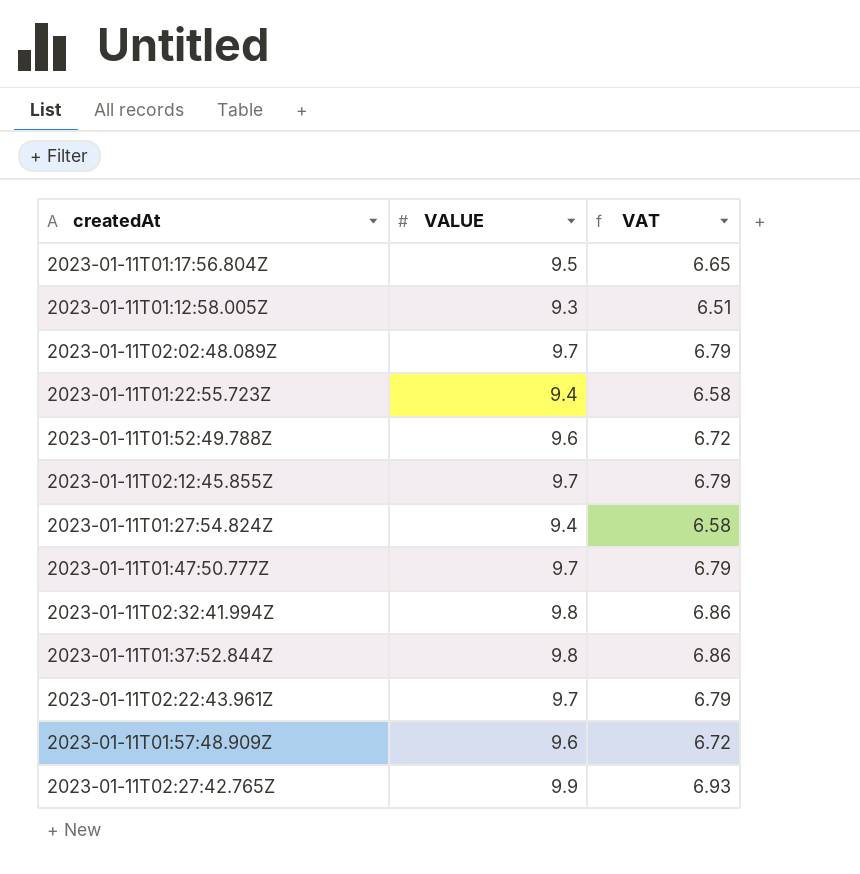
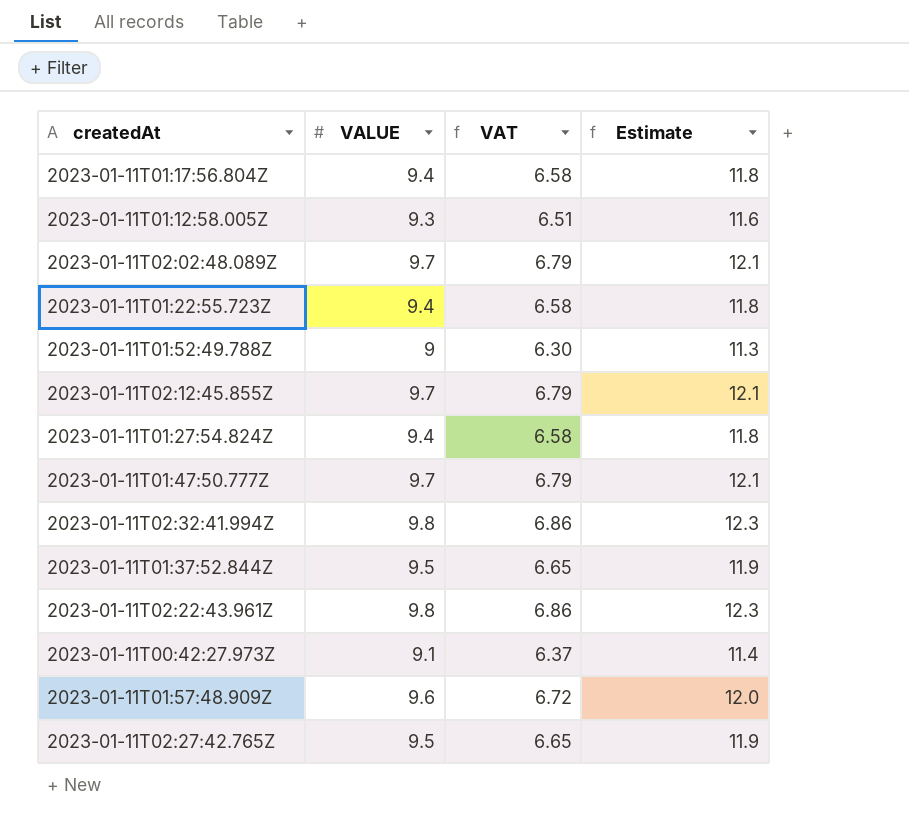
column Estimate | formula: none -> [VALUE] * 1.25
2023-01-11T01:17:56.804Z | VALUE: 9.5 -> 9.4
2023-01-11T01:17:56.804Z | VAT: 6.65 -> 6.58
2023-01-11T01:52:49.788Z | VALUE: 9.6 -> 9
2023-01-11T01:52:49.788Z | VAT: 6.72 -> 6.30
2023-01-11T01:37:52.844Z | VALUE: 9.8 -> 9.5
2023-01-11T01:37:52.844Z | VAT: 6.86 -> 6.65
2023-01-11T02:22:43.961Z | VALUE: 9.7 -> 9.8
2023-01-11T02:22:43.961Z | VAT: 6.79 -> 6.86
row 2023-01-11T00:42:27.973Z: none -> 9.1 | 6.37 | 11.4
2023-01-11T02:27:42.765Z | VALUE: 9.9 -> 9.5
2023-01-11T02:27:42.765Z | VAT: 6.93 -> 6.65

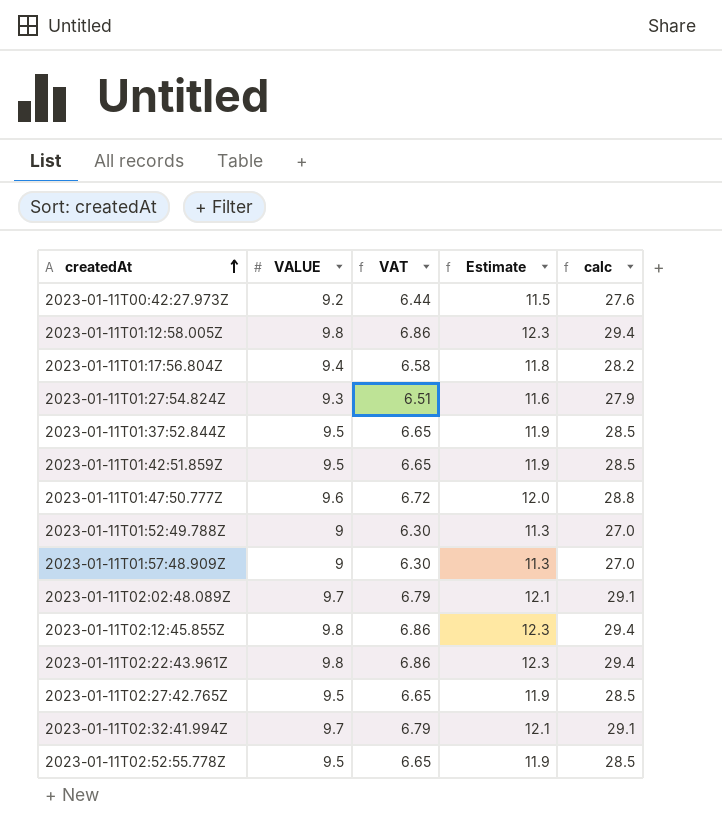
row order: none -> createdAt ascending
column calc | formula: none -> [VALUE] * 3
row 2023-01-11T01:22:55.723Z: 9.4 | 6.58 | 11.8 -> none
2023-01-11T00:42:27.973Z | VALUE: 9.1 -> 9.2
2023-01-11T00:42:27.973Z | VAT: 6.37 -> 6.44
2023-01-11T00:42:27.973Z | Estimate: 11.4 -> 11.5
2023-01-11T01:12:58.005Z | VALUE: 9.3 -> 9.8
2023-01-11T01:12:58.005Z | VAT: 6.51 -> 6.86
2023-01-11T01:12:58.005Z | Estimate: 11.6 -> 12.3
2023-01-11T01:27:54.824Z | VALUE: 9.4 -> 9.3
2023-01-11T01:27:54.824Z | VAT: 6.58 -> 6.51
2023-01-11T01:27:54.824Z | Estimate: 11.8 -> 11.6
row 2023-01-11T01:42:51.859Z: none -> 9.5 | 6.65 | 11.9 | 28.5
2023-01-11T01:47:50.777Z | VALUE: 9.7 -> 9.6
2023-01-11T01:47:50.777Z | VAT: 6.79 -> 6.72
2023-01-11T01:47:50.777Z | Estimate: 12.1 -> 12.0
2023-01-11T01:57:48.909Z | VALUE: 9.6 -> 9
2023-01-11T01:57:48.909Z | VAT: 6.72 -> 6.30
2023-01-11T01:57:48.909Z | Estimate: 12.0 -> 11.3
2023-01-11T02:12:45.855Z | VALUE: 9.7 -> 9.8
2023-01-11T02:12:45.855Z | VAT: 6.79 -> 6.86
2023-01-11T02:12:45.855Z | Estimate: 12.1 -> 12.3
2023-01-11T02:32:41.994Z | VALUE: 9.8 -> 9.7
2023-01-11T02:32:41.994Z | VAT: 6.86 -> 6.79
2023-01-11T02:32:41.994Z | Estimate: 12.3 -> 12.1
row 2023-01-11T02:52:55.778Z: none -> 9.5 | 6.65 | 11.9 | 28.5

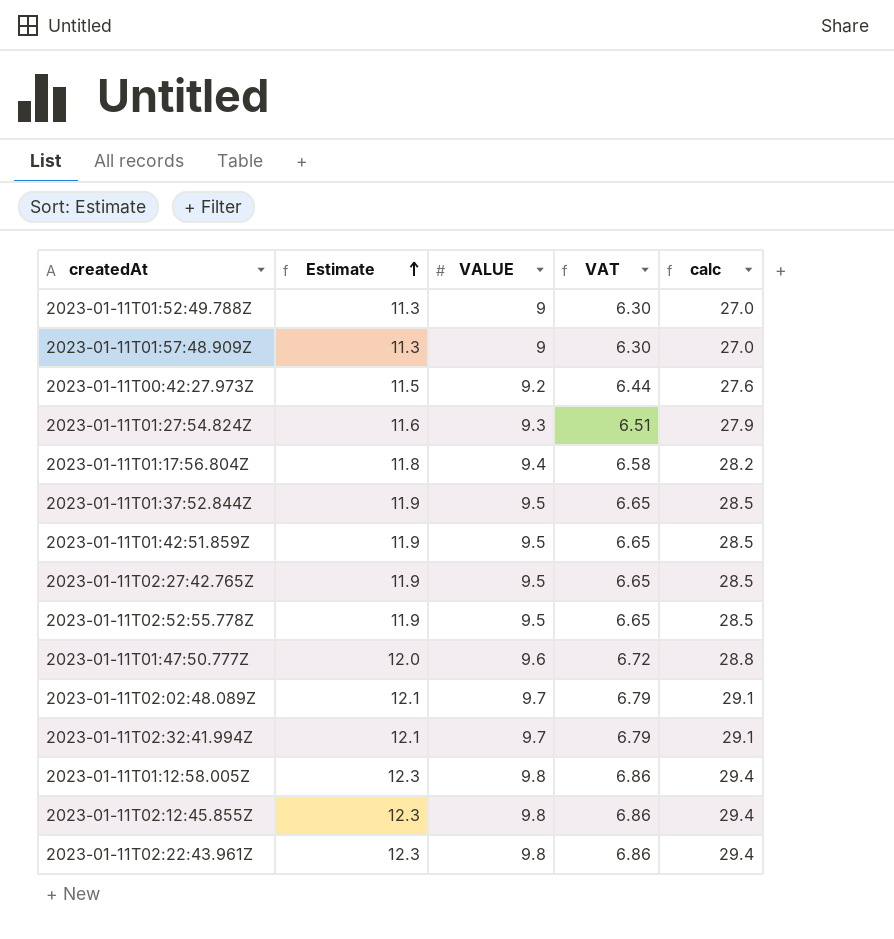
row order: createdAt ascending -> Estimate ascending
column Estimate | position: 4 -> 2

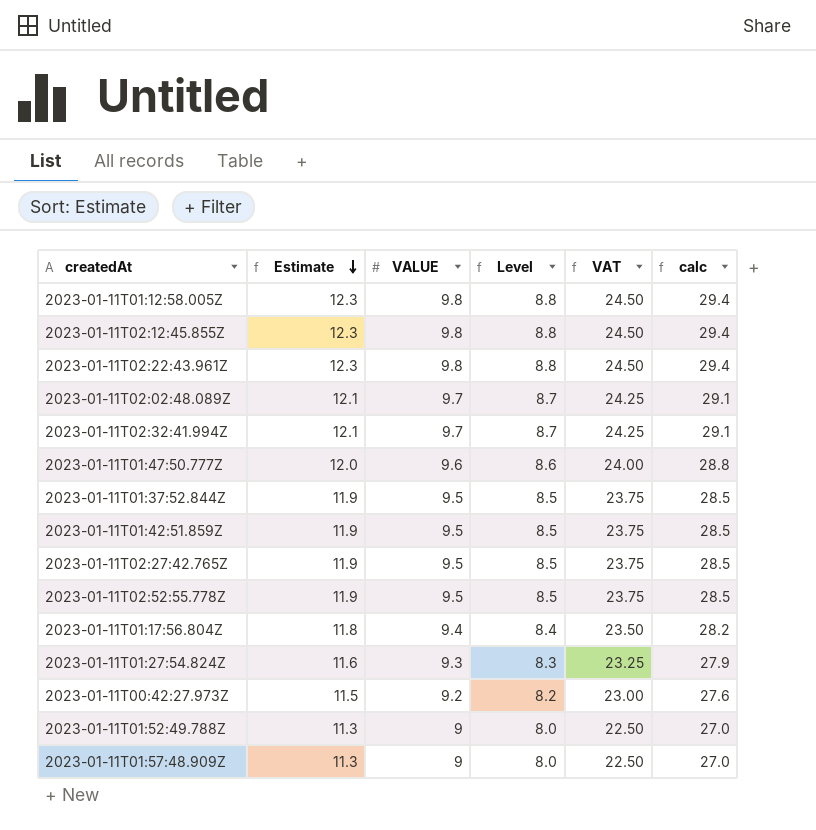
row order: Estimate ascending -> Estimate descending
column Level | formula: none -> [VALUE] - 1
column VAT | formula: [VALUE] * 0.7 -> [VALUE] * 2.5

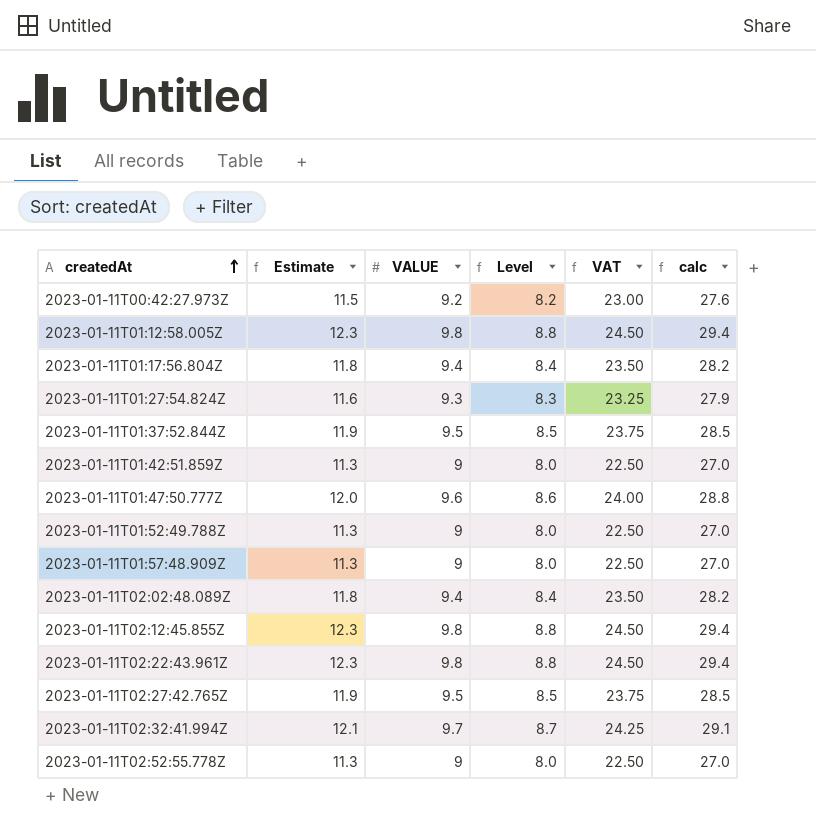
row order: Estimate descending -> createdAt ascending
2023-01-11T01:42:51.859Z | Estimate: 11.9 -> 11.3
2023-01-11T01:42:51.859Z | VALUE: 9.5 -> 9
2023-01-11T01:42:51.859Z | Level: 8.5 -> 8.0
2023-01-11T01:42:51.859Z | VAT: 23.75 -> 22.50
2023-01-11T01:42:51.859Z | calc: 28.5 -> 27.0
2023-01-11T02:02:48.089Z | Estimate: 12.1 -> 11.8
2023-01-11T02:02:48.089Z | VALUE: 9.7 -> 9.4
2023-01-11T02:02:48.089Z | Level: 8.7 -> 8.4
2023-01-11T02:02:48.089Z | VAT: 24.25 -> 23.50
2023-01-11T02:02:48.089Z | calc: 29.1 -> 28.2
2023-01-11T02:52:55.778Z | Estimate: 11.9 -> 11.3
2023-01-11T02:52:55.778Z | VALUE: 9.5 -> 9
2023-01-11T02:52:55.778Z | Level: 8.5 -> 8.0
2023-01-11T02:52:55.778Z | VAT: 23.75 -> 22.50
2023-01-11T02:52:55.778Z | calc: 28.5 -> 27.0

